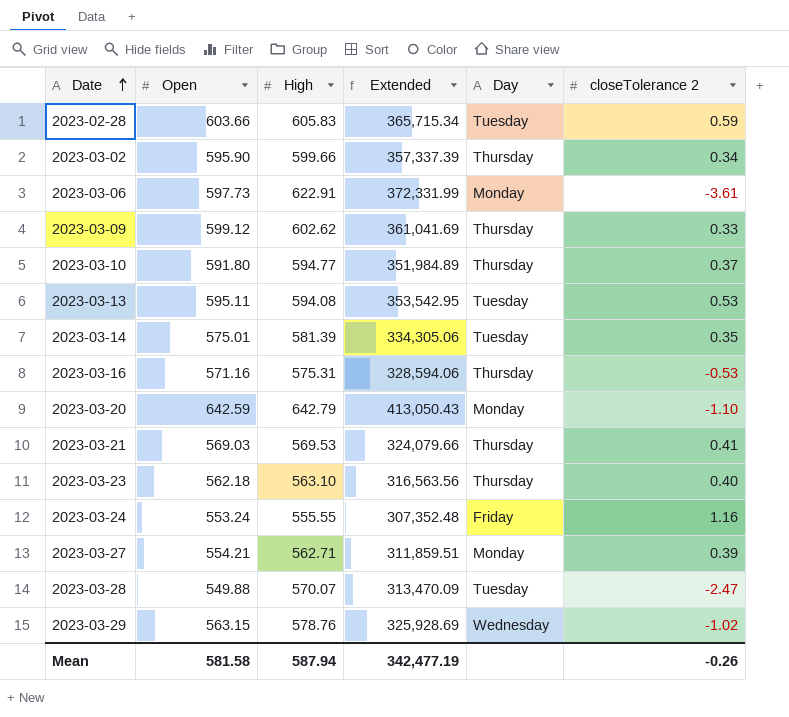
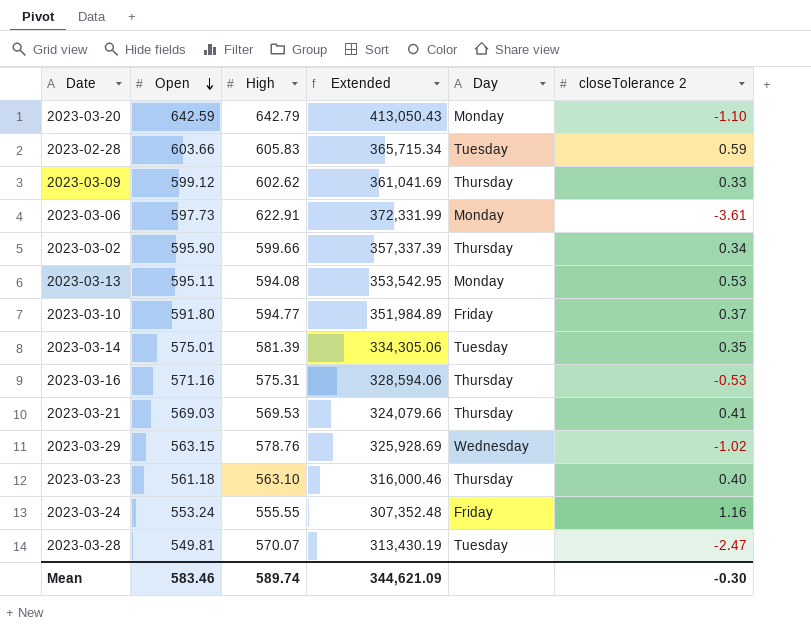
row order: Date ascending -> Open descending
row 2023-03-27: 554.21 | 562.71 | 311,859.51 | Monday | 0.39 -> none
2023-03-13 | Day: Tuesday -> Monday
2023-03-10 | Day: Thursday -> Friday
2023-03-23 | Open: 562.18 -> 561.18
2023-03-23 | Extended: 316,563.56 -> 316,000.46
2023-03-28 | Open: 549.88 -> 549.81
2023-03-28 | Extended: 313,470.09 -> 313,430.19
Mean | Open: 581.58 -> 583.46
Mean | High: 587.94 -> 589.74
Mean | Extended: 342,477.19 -> 344,621.09
Mean | closeTolerance 2: -0.26 -> -0.30

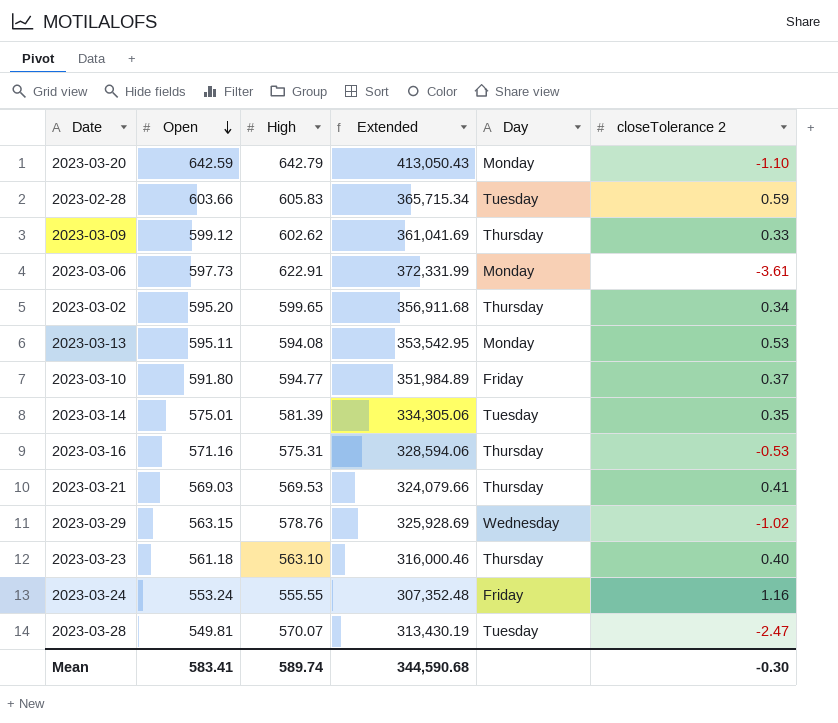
2023-03-02 | Open: 595.90 -> 595.20
2023-03-02 | High: 599.66 -> 599.65
2023-03-02 | Extended: 357,337.39 -> 356,911.68
Mean | Open: 583.46 -> 583.41
Mean | Extended: 344,621.09 -> 344,590.68

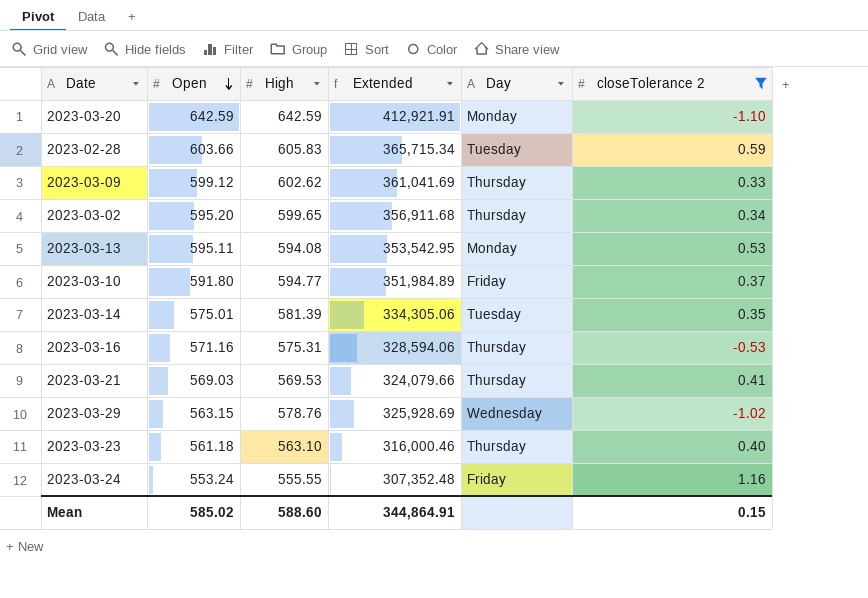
filter: none -> closeTolerance 2 >= -1.10
2023-03-20 | High: 642.79 -> 642.59
2023-03-20 | Extended: 413,050.43 -> 412,921.91
Mean | Open: 583.41 -> 585.02
Mean | High: 589.74 -> 588.60
Mean | Extended: 344,590.68 -> 344,864.91
Mean | closeTolerance 2: -0.30 -> 0.15

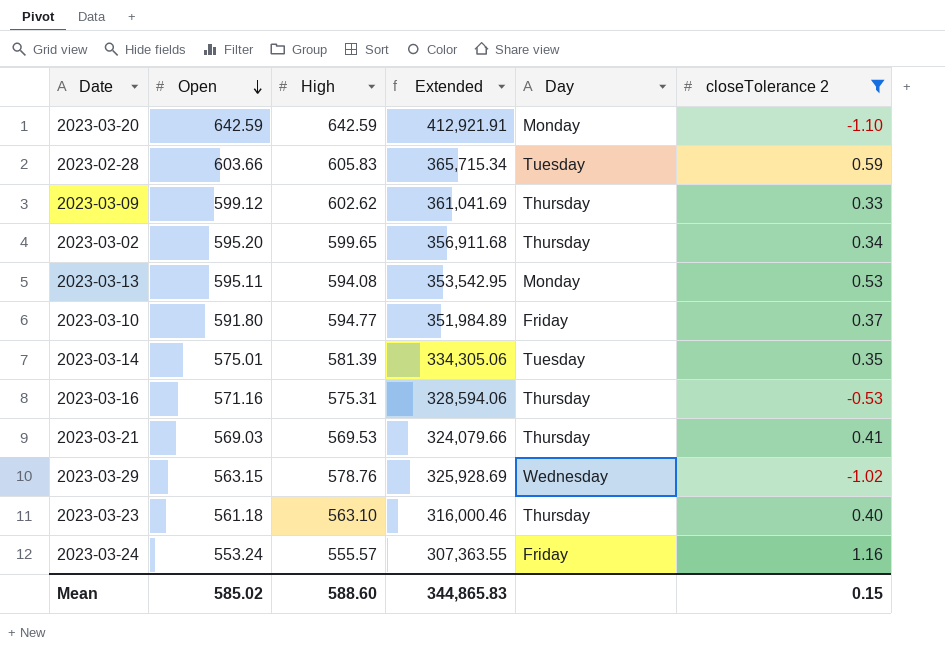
2023-03-24 | High: 555.55 -> 555.57
2023-03-24 | Extended: 307,352.48 -> 307,363.55
Mean | Extended: 344,864.91 -> 344,865.83

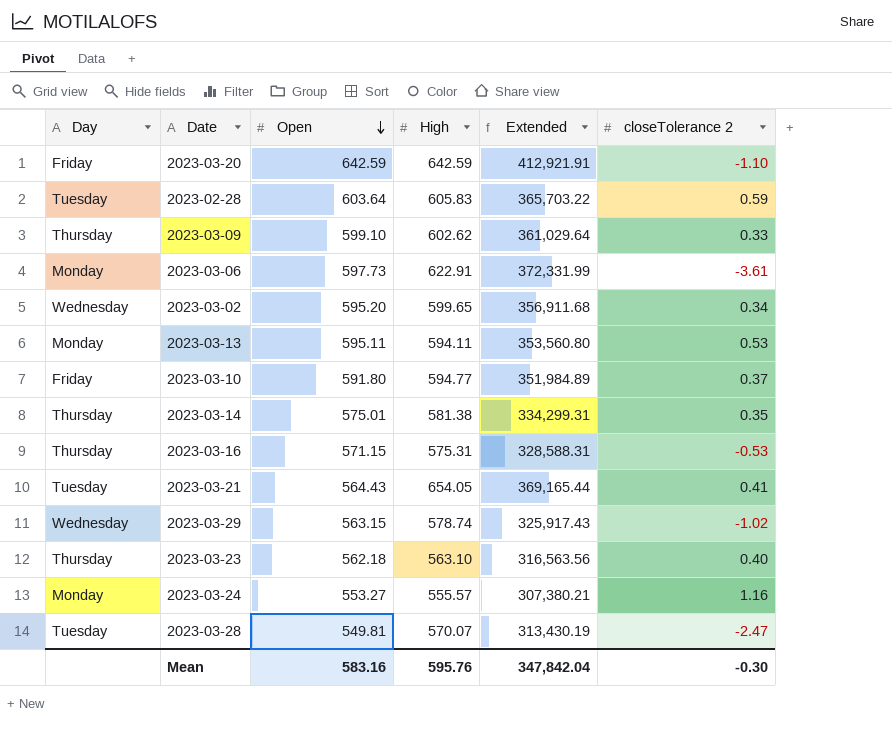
filter: closeTolerance 2 >= -1.10 -> none
column Day | position: 5 -> 1
2023-03-20 | Day: Monday -> Friday
2023-02-28 | Open: 603.66 -> 603.64
2023-02-28 | Extended: 365,715.34 -> 365,703.22
2023-03-09 | Open: 599.12 -> 599.10
2023-03-09 | Extended: 361,041.69 -> 361,029.64
2023-03-02 | Day: Thursday -> Wednesday
2023-03-13 | High: 594.08 -> 594.11
2023-03-13 | Extended: 353,542.95 -> 353,560.80
2023-03-14 | Day: Tuesday -> Thursday
2023-03-14 | High: 581.39 -> 581.38
2023-03-14 | Extended: 334,305.06 -> 334,299.31
2023-03-16 | Open: 571.16 -> 571.15
2023-03-16 | Extended: 328,594.06 -> 328,588.31
2023-03-21 | Day: Thursday -> Tuesday
2023-03-21 | Open: 569.03 -> 564.43
2023-03-21 | High: 569.53 -> 654.05
2023-03-21 | Extended: 324,079.66 -> 369,165.44
2023-03-29 | High: 578.76 -> 578.74
2023-03-29 | Extended: 325,928.69 -> 325,917.43
2023-03-23 | Open: 561.18 -> 562.18
2023-03-23 | Extended: 316,000.46 -> 316,563.56
2023-03-24 | Day: Friday -> Monday
2023-03-24 | Open: 553.24 -> 553.27
2023-03-24 | Extended: 307,363.55 -> 307,380.21
Mean | Open: 585.02 -> 583.16
Mean | High: 588.60 -> 595.76
Mean | Extended: 344,865.83 -> 347,842.04
Mean | closeTolerance 2: 0.15 -> -0.30

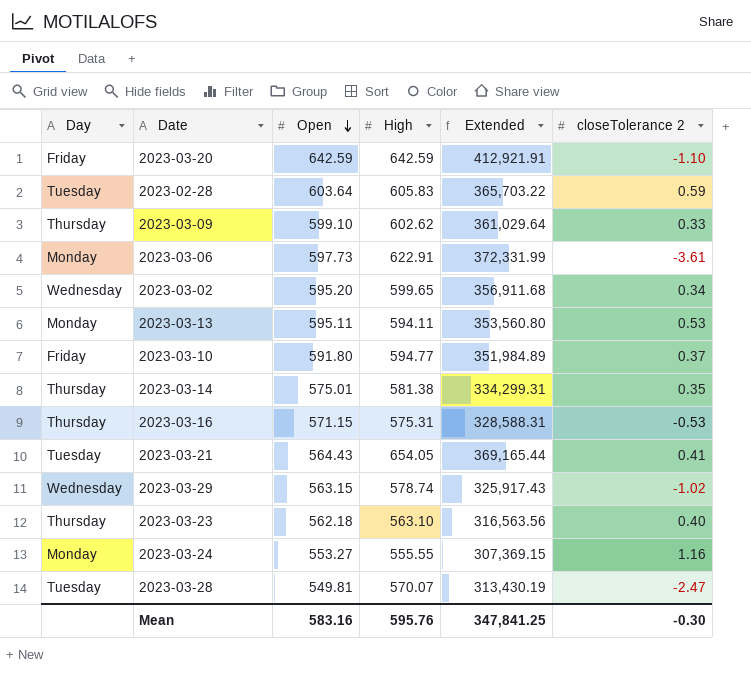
2023-03-24 | High: 555.57 -> 555.55
2023-03-24 | Extended: 307,380.21 -> 307,369.15
Mean | Extended: 347,842.04 -> 347,841.25

